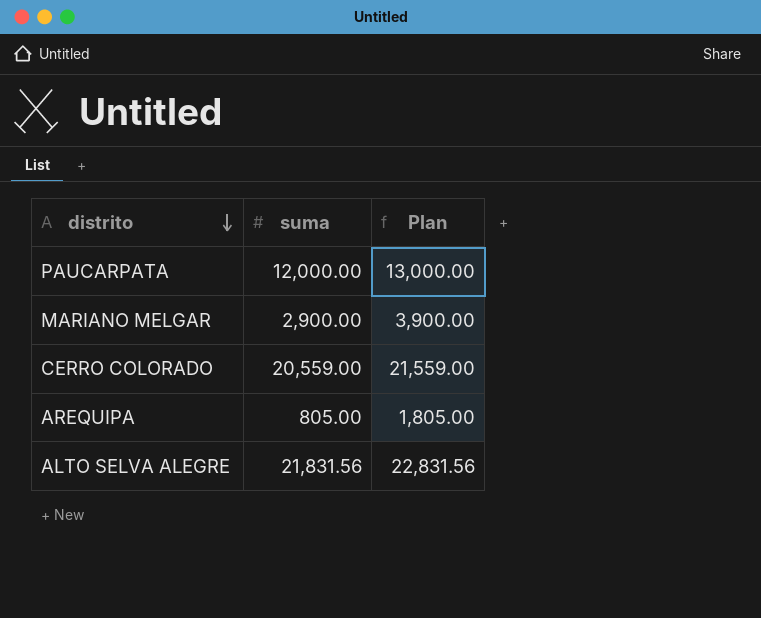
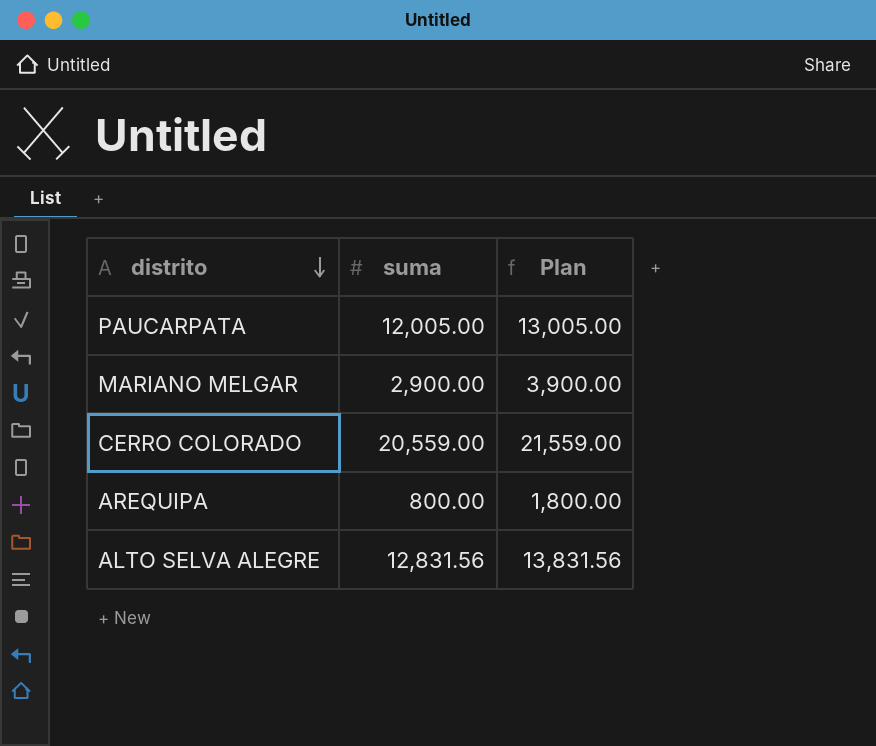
PAUCARPATA | suma: 12,000.00 -> 12,005.00
PAUCARPATA | Plan: 13,000.00 -> 13,005.00
AREQUIPA | suma: 805.00 -> 800.00
AREQUIPA | Plan: 1,805.00 -> 1,800.00
ALTO SELVA ALEGRE | suma: 21,831.56 -> 12,831.56
ALTO SELVA ALEGRE | Plan: 22,831.56 -> 13,831.56

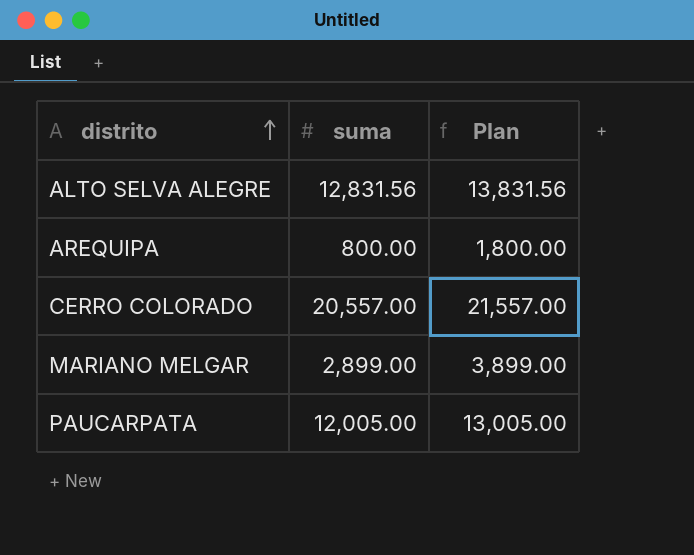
row order: distrito descending -> distrito ascending
CERRO COLORADO | suma: 20,559.00 -> 20,557.00
CERRO COLORADO | Plan: 21,559.00 -> 21,557.00
MARIANO MELGAR | suma: 2,900.00 -> 2,899.00
MARIANO MELGAR | Plan: 3,900.00 -> 3,899.00

